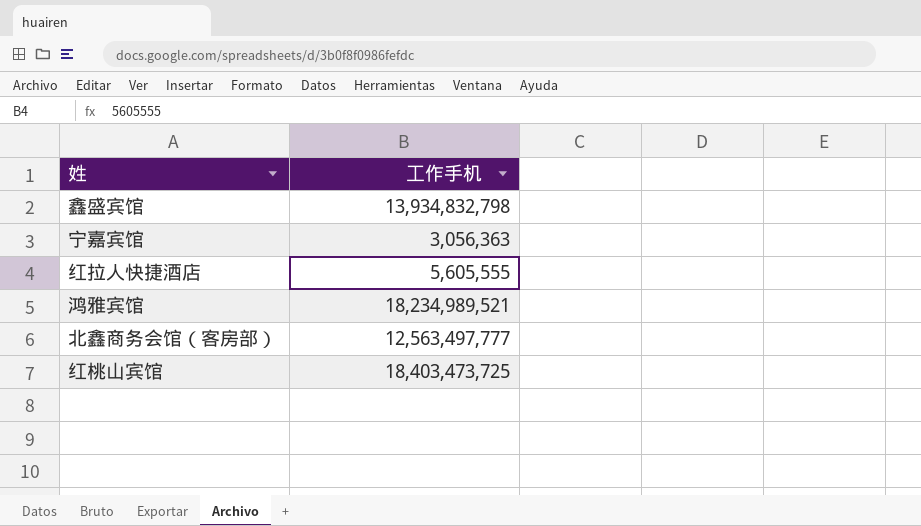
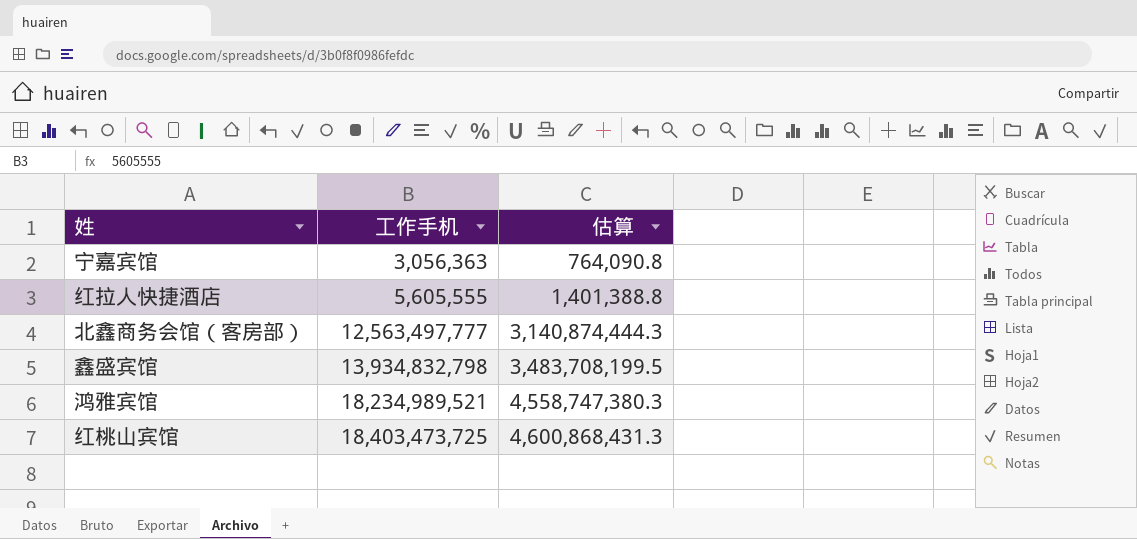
row order: none -> 工作手机 ascending
column 估算 | formula: none -> [工作手机] * 0.25

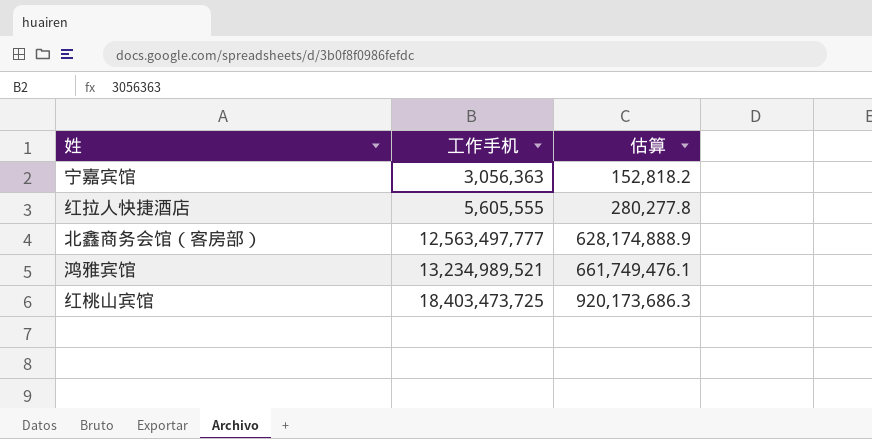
column 估算 | formula: [工作手机] * 0.25 -> [工作手机] * 0.05
row 鑫盛宾馆: 13,934,832,798 | 3,483,708,199.5 -> none
鸿雅宾馆 | 工作手机: 18,234,989,521 -> 13,234,989,521

